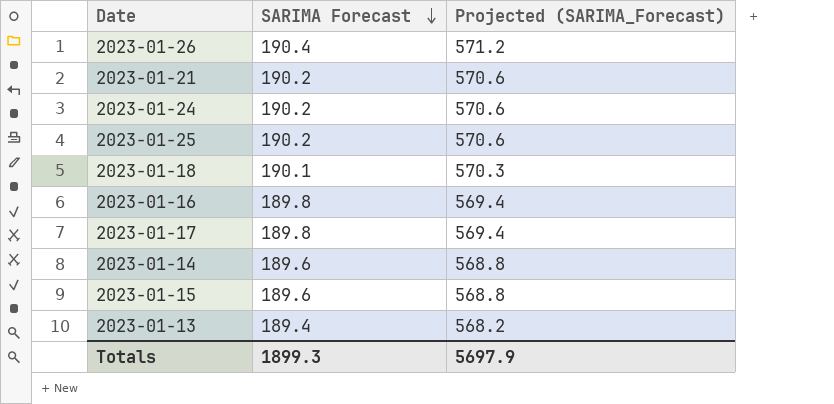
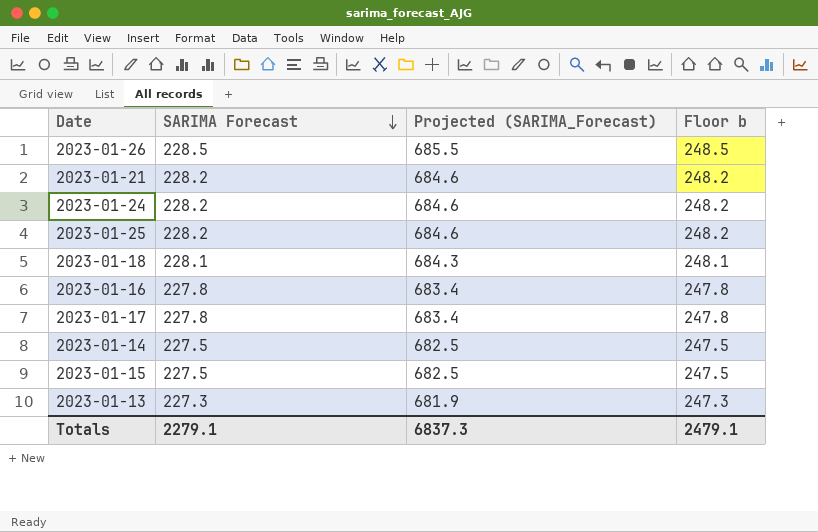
column Floor b | formula: none -> [SARIMA Forecast] + 20
2023-01-26 | SARIMA Forecast: 190.4 -> 228.5
2023-01-26 | Projected (SARIMA_Forecast): 571.2 -> 685.5
2023-01-21 | SARIMA Forecast: 190.2 -> 228.2
2023-01-21 | Projected (SARIMA_Forecast): 570.6 -> 684.6
2023-01-24 | SARIMA Forecast: 190.2 -> 228.2
2023-01-24 | Projected (SARIMA_Forecast): 570.6 -> 684.6
2023-01-25 | SARIMA Forecast: 190.2 -> 228.2
2023-01-25 | Projected (SARIMA_Forecast): 570.6 -> 684.6
2023-01-18 | SARIMA Forecast: 190.1 -> 228.1
2023-01-18 | Projected (SARIMA_Forecast): 570.3 -> 684.3
2023-01-16 | SARIMA Forecast: 189.8 -> 227.8
2023-01-16 | Projected (SARIMA_Forecast): 569.4 -> 683.4
2023-01-17 | SARIMA Forecast: 189.8 -> 227.8
2023-01-17 | Projected (SARIMA_Forecast): 569.4 -> 683.4
2023-01-14 | SARIMA Forecast: 189.6 -> 227.5
2023-01-14 | Projected (SARIMA_Forecast): 568.8 -> 682.5
2023-01-15 | SARIMA Forecast: 189.6 -> 227.5
2023-01-15 | Projected (SARIMA_Forecast): 568.8 -> 682.5
2023-01-13 | SARIMA Forecast: 189.4 -> 227.3
2023-01-13 | Projected (SARIMA_Forecast): 568.2 -> 681.9
Totals | SARIMA Forecast: 1899.3 -> 2279.1
Totals | Projected (SARIMA_Forecast): 5697.9 -> 6837.3

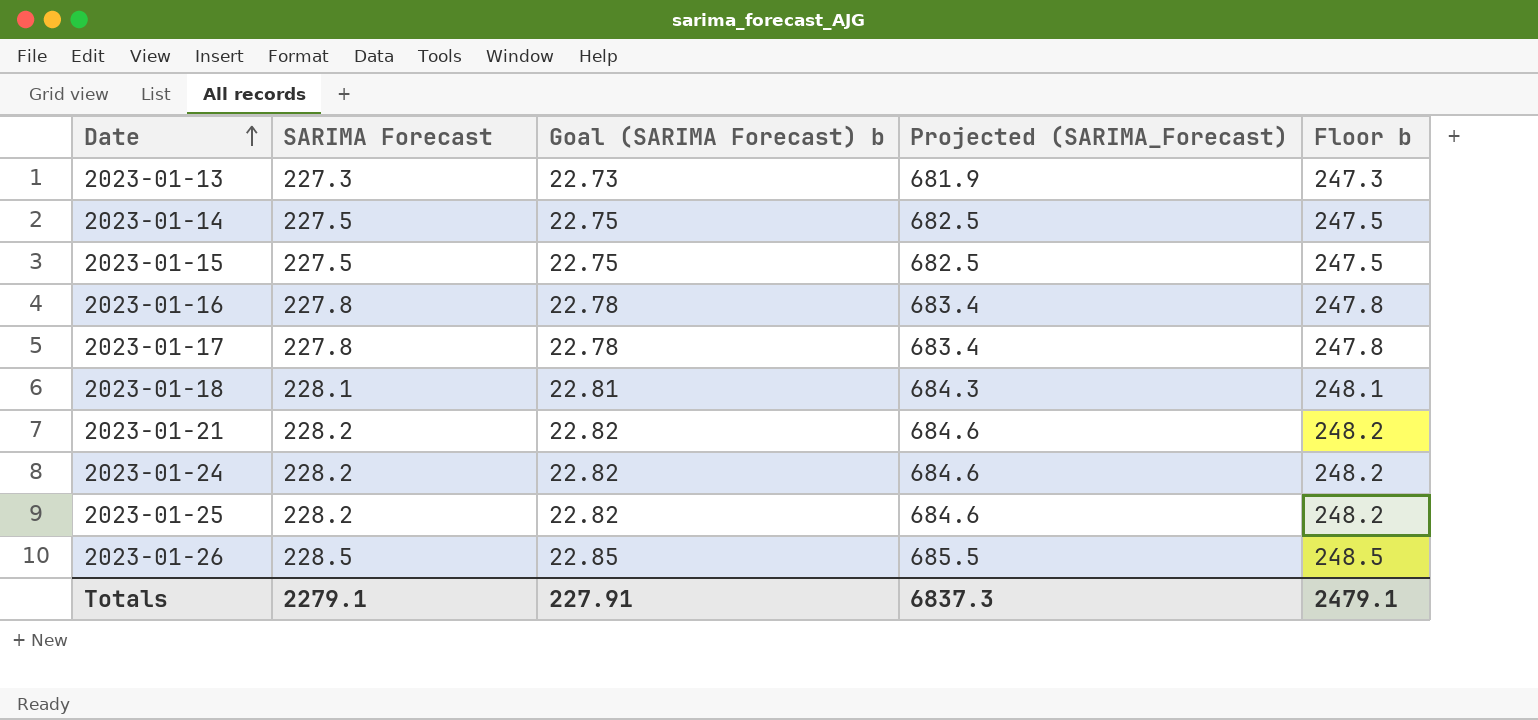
row order: SARIMA Forecast descending -> Date ascending
column Goal (SARIMA Forecast) b | formula: none -> [SARIMA Forecast] * 0.1

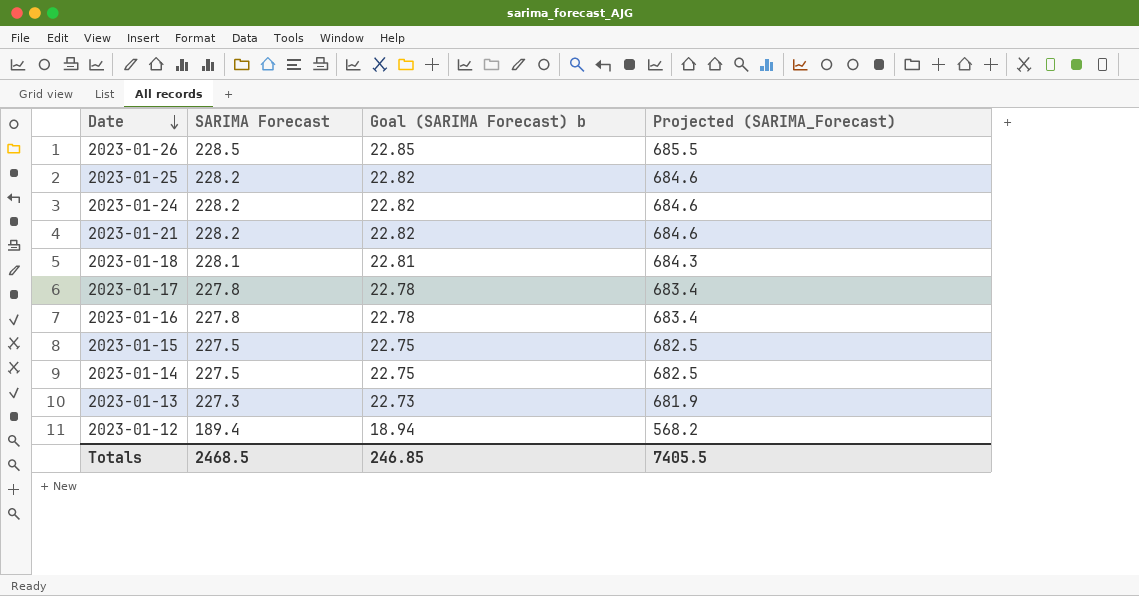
row order: Date ascending -> Date descending
column Floor b | formula: [SARIMA Forecast] + 20 -> none
row 2023-01-12: none -> 189.4 | 18.94 | 568.2
Totals | SARIMA Forecast: 2279.1 -> 2468.5
Totals | Goal (SARIMA Forecast) b: 227.91 -> 246.85
Totals | Projected (SARIMA_Forecast): 6837.3 -> 7405.5

